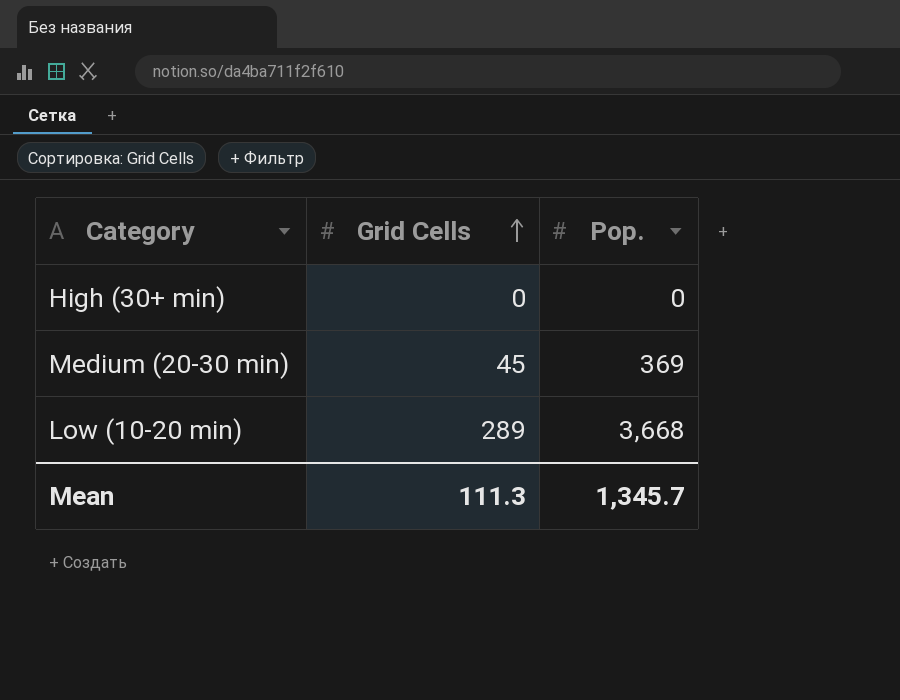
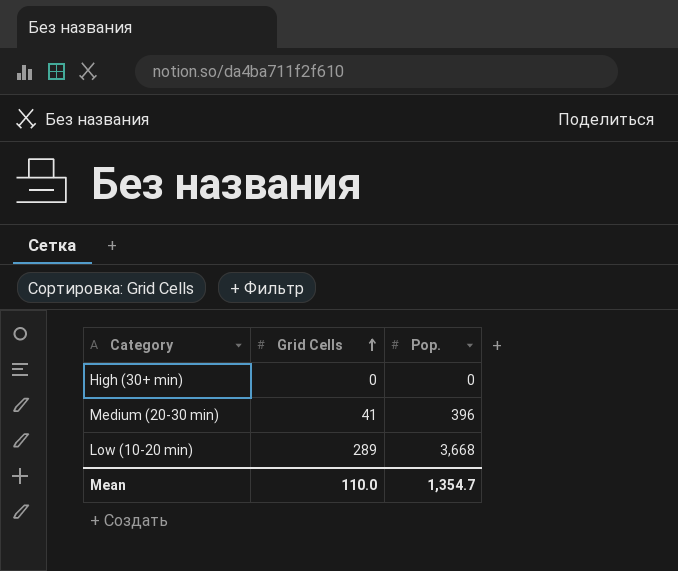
Medium (20-30 min) | Grid Cells: 45 -> 41
Medium (20-30 min) | Pop.: 369 -> 396
Mean | Grid Cells: 111.3 -> 110.0
Mean | Pop.: 1,345.7 -> 1,354.7

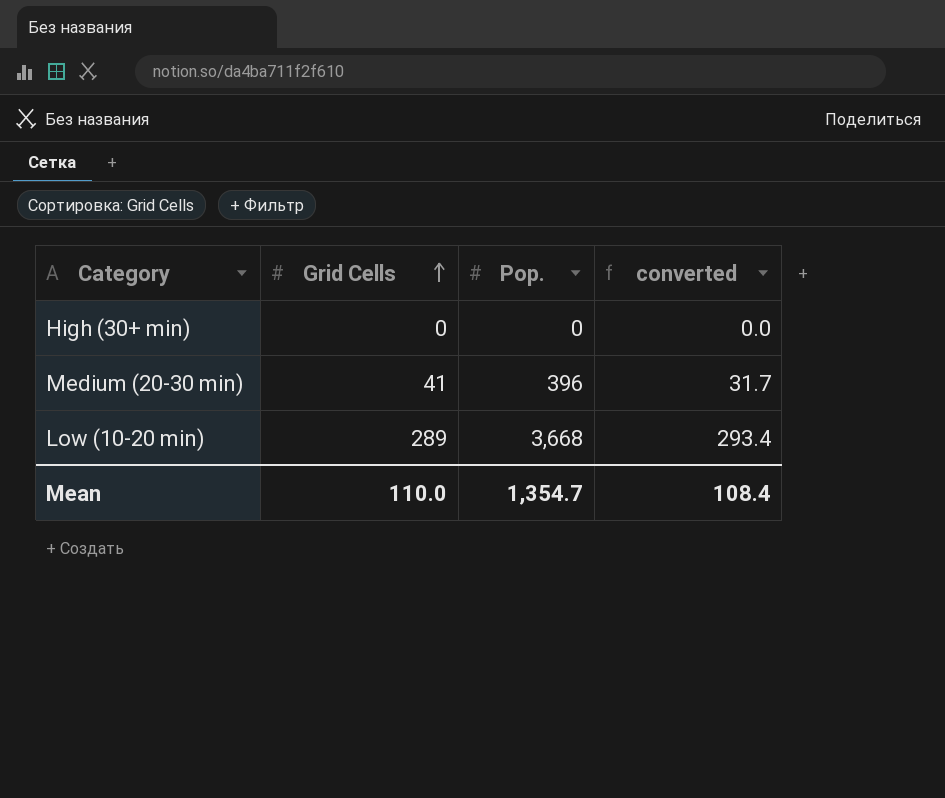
column converted | formula: none -> [Pop.] * 0.08

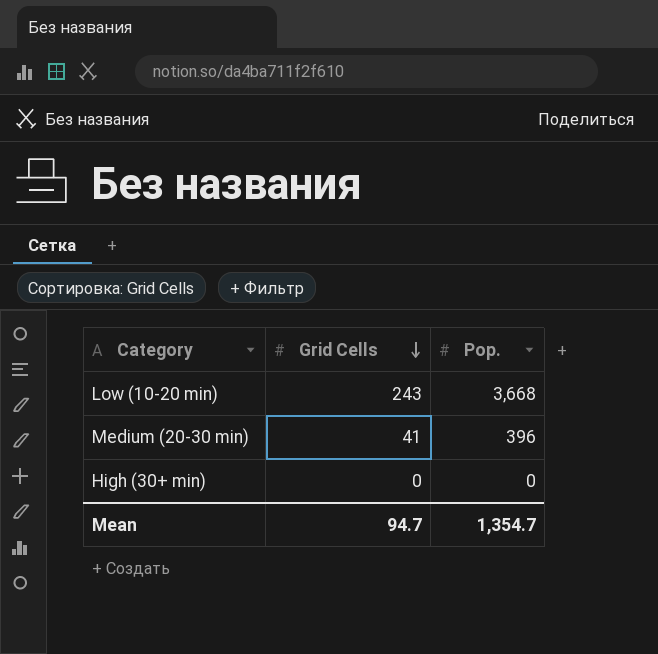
row order: Grid Cells ascending -> Grid Cells descending
column converted | formula: [Pop.] * 0.08 -> none
Low (10-20 min) | Grid Cells: 289 -> 243
Mean | Grid Cells: 110.0 -> 94.7

